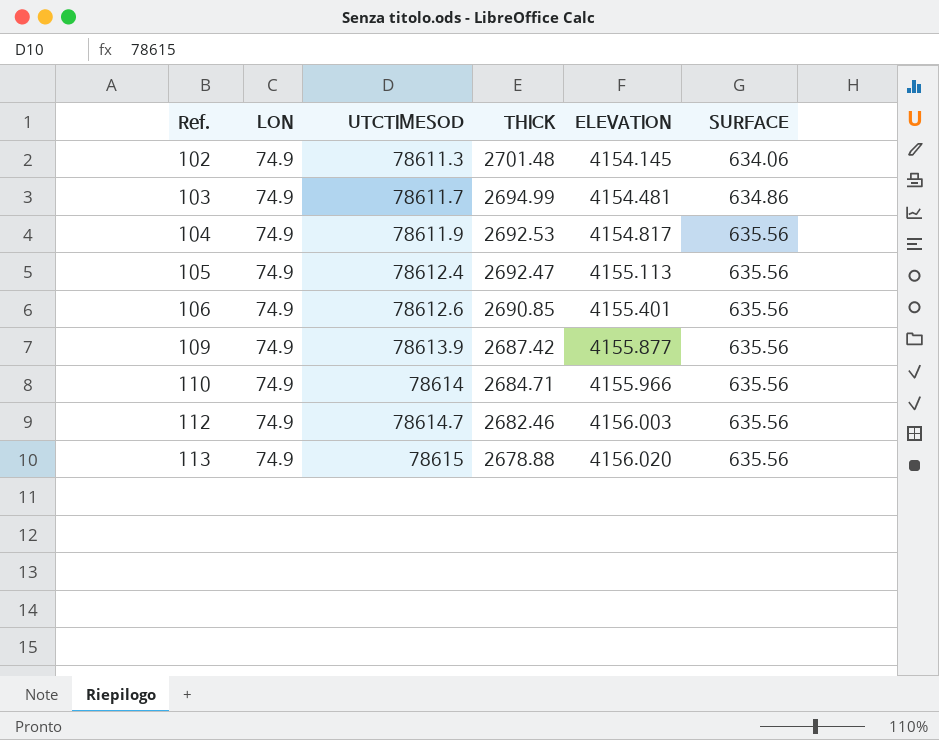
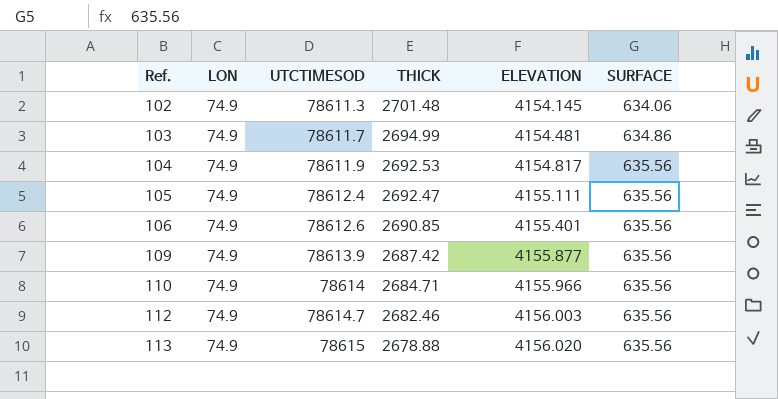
105 | ELEVATION: 4155.113 -> 4155.111

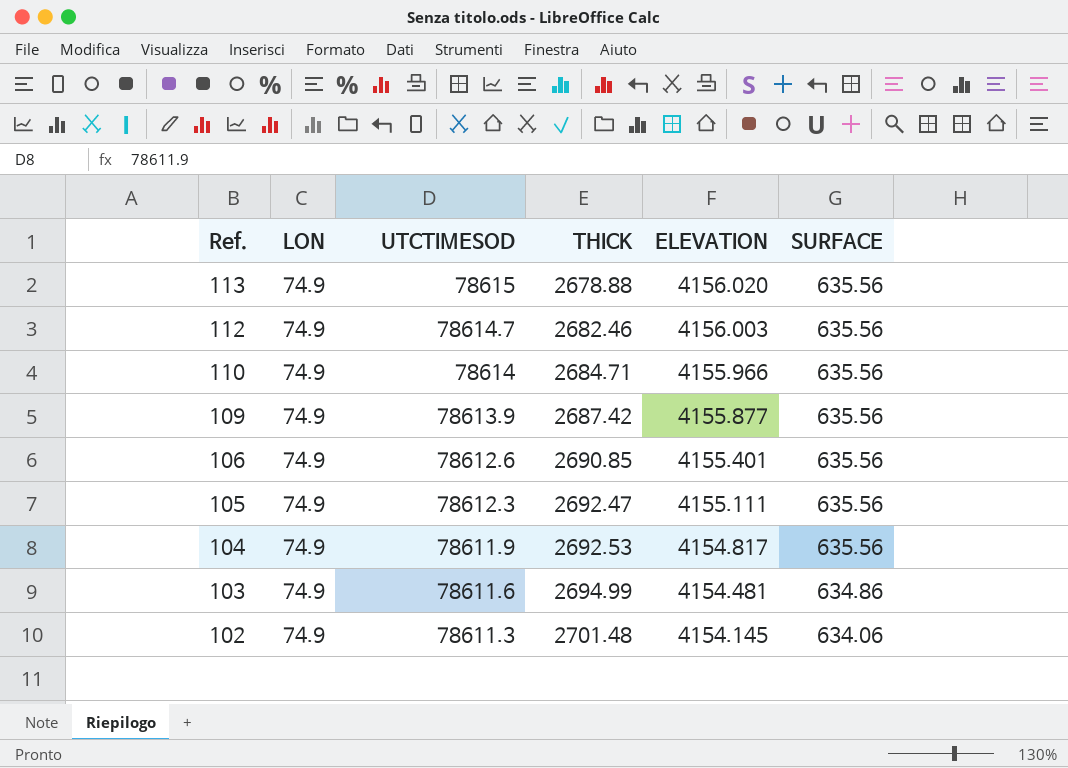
row order: Ref. ascending -> Ref. descending
105 | UTCTIMESOD: 78612.4 -> 78612.3
103 | UTCTIMESOD: 78611.7 -> 78611.6

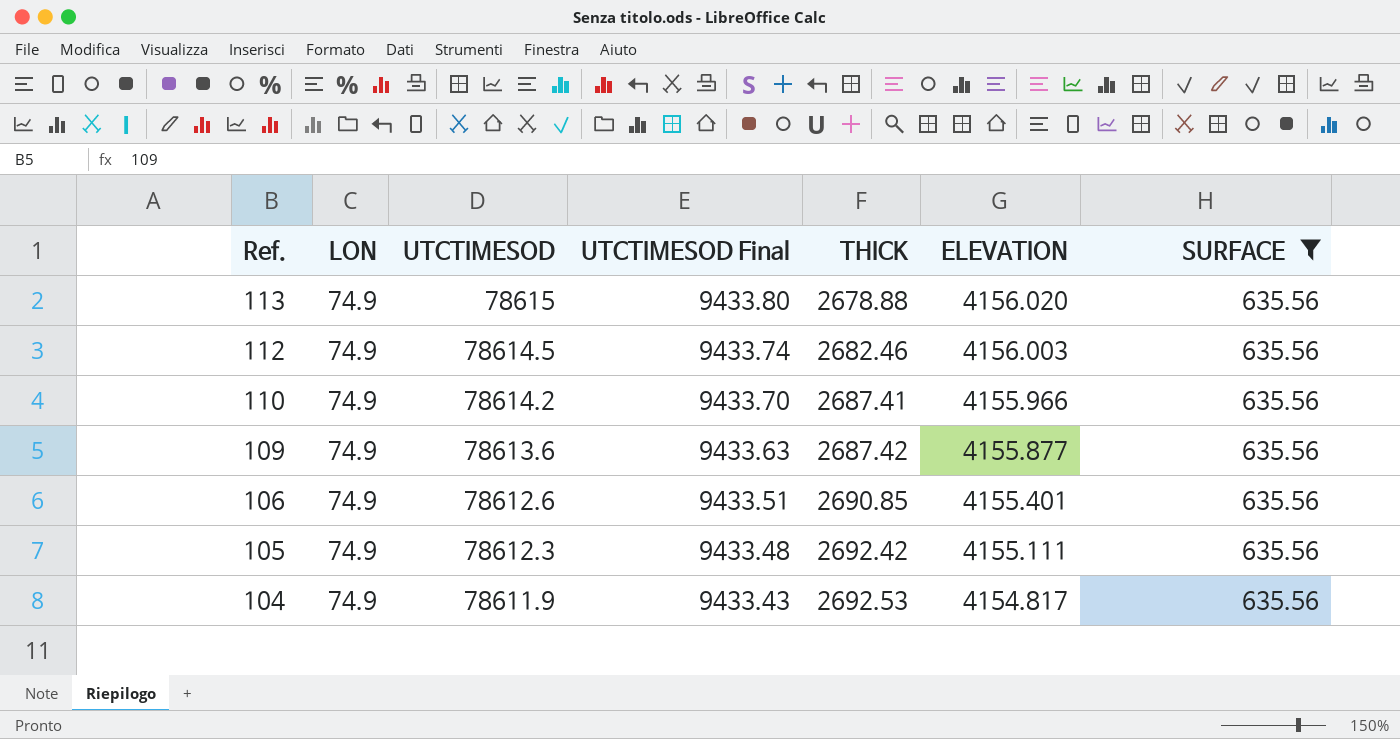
filter: none -> SURFACE = 635.56
column UTCTIMESOD Final | formula: none -> [UTCTIMESOD] * 0.12
112 | UTCTIMESOD: 78614.7 -> 78614.5
110 | UTCTIMESOD: 78614 -> 78614.2
110 | THICK: 2684.71 -> 2687.41
109 | UTCTIMESOD: 78613.9 -> 78613.6
105 | THICK: 2692.47 -> 2692.42

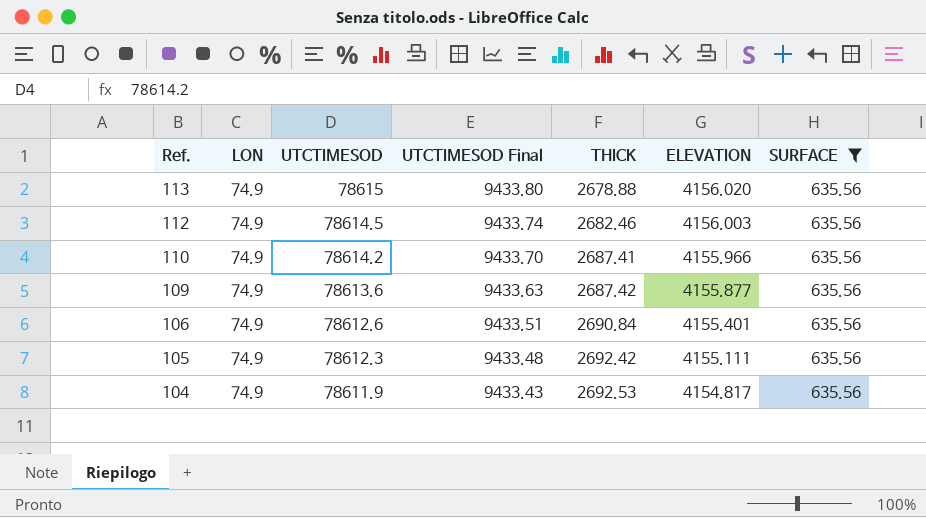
106 | THICK: 2690.85 -> 2690.84

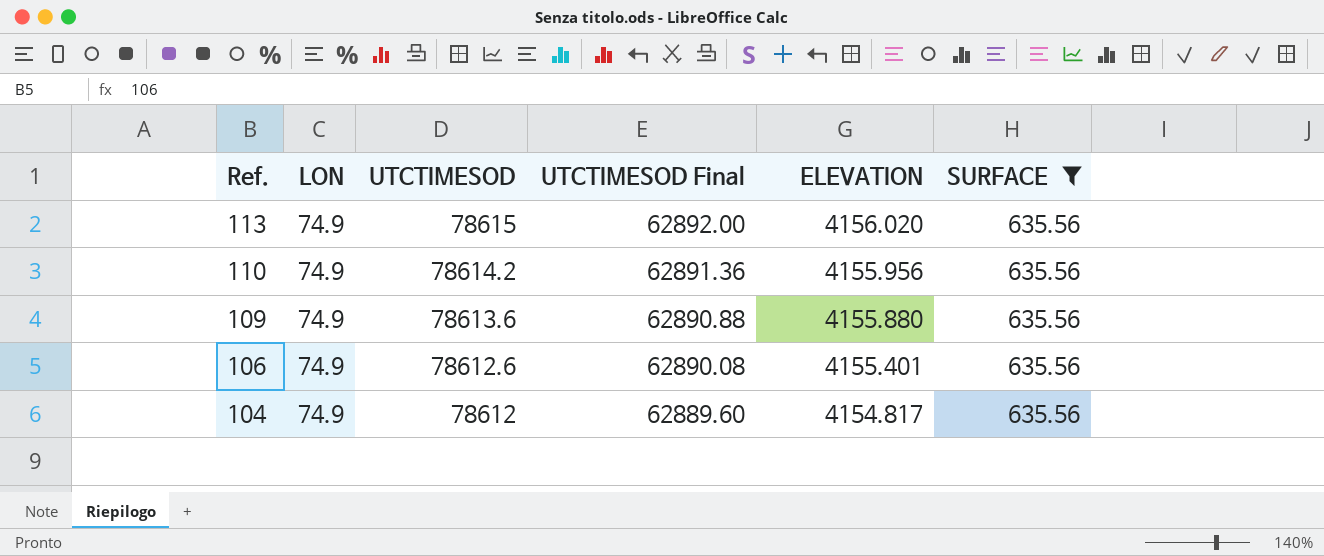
column THICK | position: 5 -> none
column UTCTIMESOD Final | formula: [UTCTIMESOD] * 0.12 -> [UTCTIMESOD] * 0.8
row 112: 74.9 | 78614.5 | 9433.74 | 2682.46 | 4156.003 | 635.56 -> none
row 105: 74.9 | 78612.3 | 9433.48 | 2692.42 | 4155.111 | 635.56 -> none
110 | ELEVATION: 4155.966 -> 4155.956
109 | ELEVATION: 4155.877 -> 4155.880
104 | UTCTIMESOD: 78611.9 -> 78612

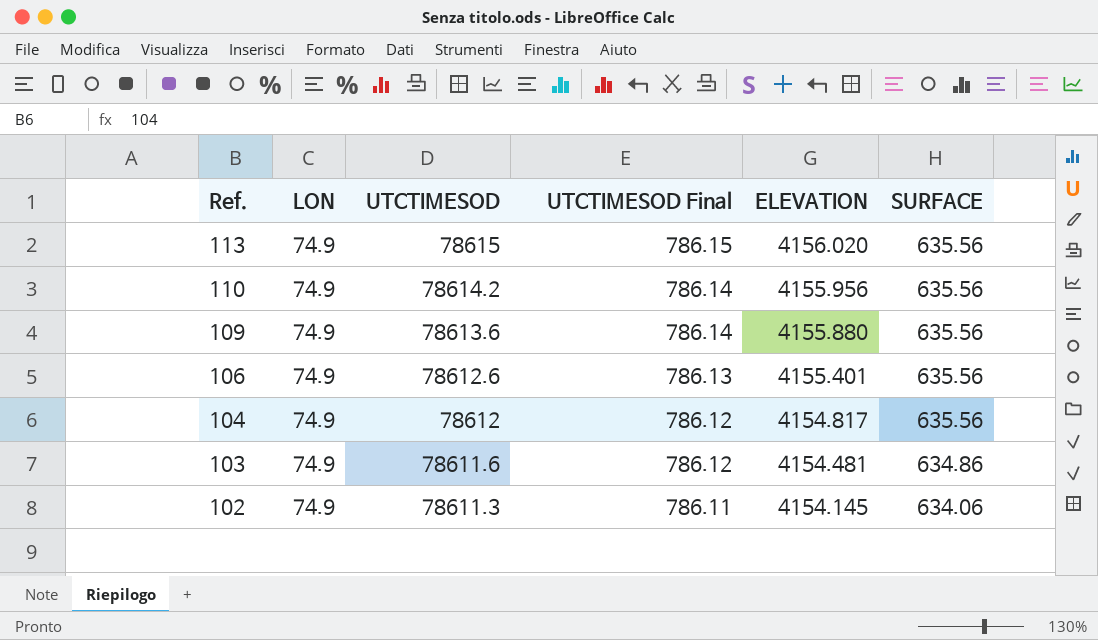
filter: SURFACE = 635.56 -> none
column UTCTIMESOD Final | formula: [UTCTIMESOD] * 0.8 -> [UTCTIMESOD] * 0.01

